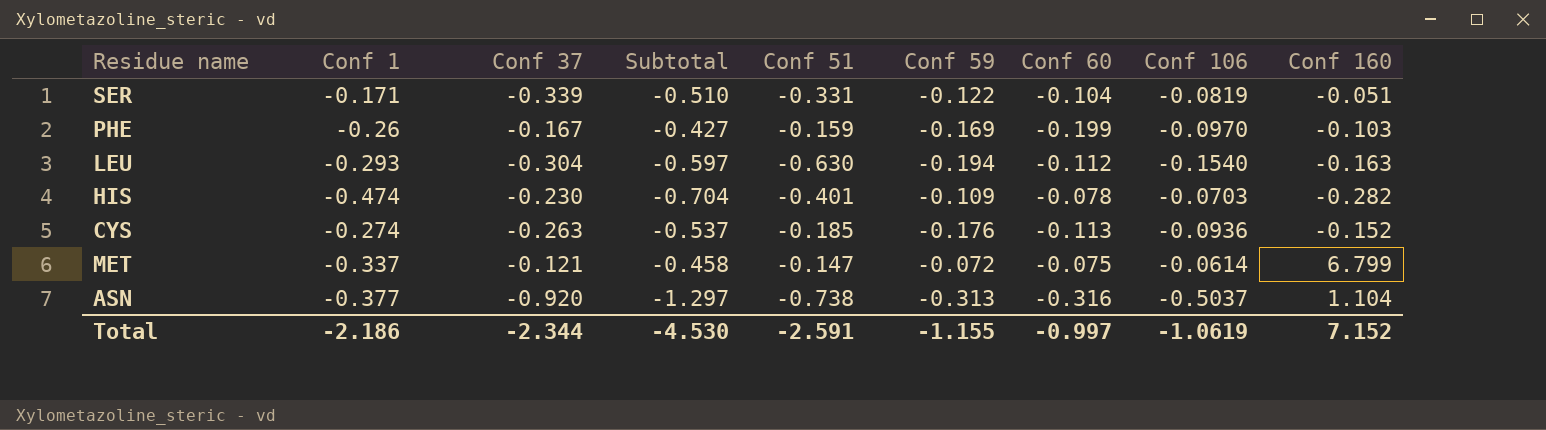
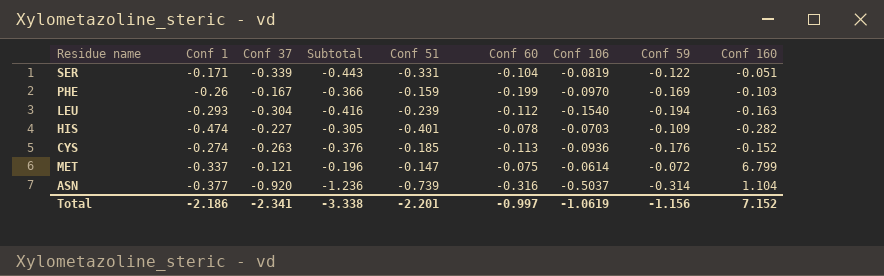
column Subtotal | formula: [Conf 1] + [Conf 37] -> [Conf 37] + [Conf 60]
column Conf 59 | position: 6 -> 8
LEU | Conf 51: -0.630 -> -0.239
HIS | Conf 37: -0.230 -> -0.227
ASN | Conf 51: -0.738 -> -0.739
ASN | Conf 59: -0.313 -> -0.314
Total | Conf 37: -2.344 -> -2.341
Total | Subtotal: -4.530 -> -3.338
Total | Conf 51: -2.591 -> -2.201
Total | Conf 59: -1.155 -> -1.156

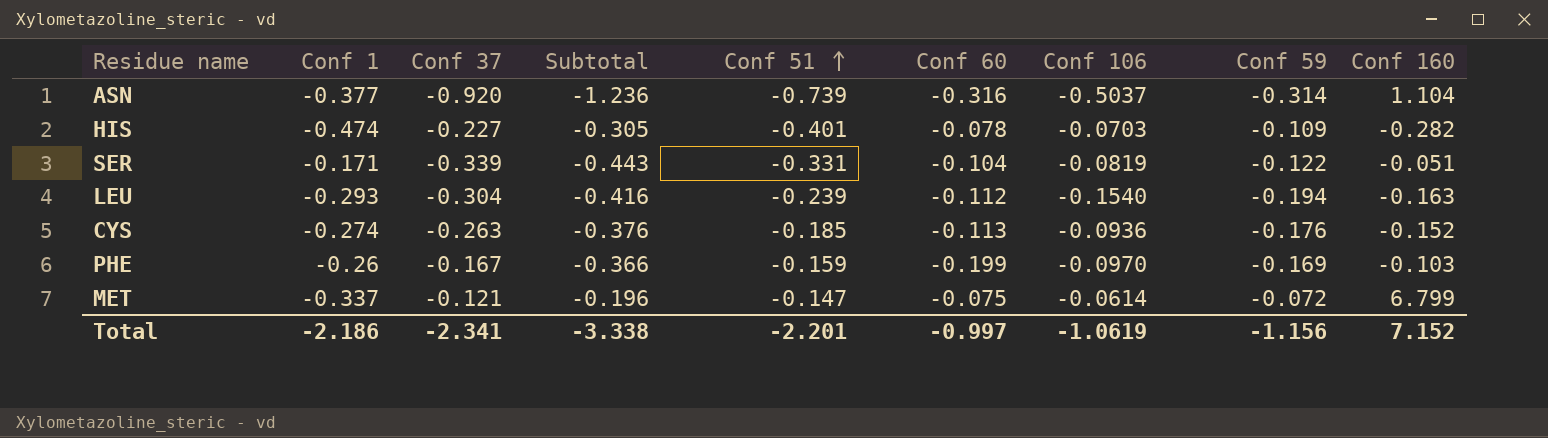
row order: none -> Conf 51 ascending

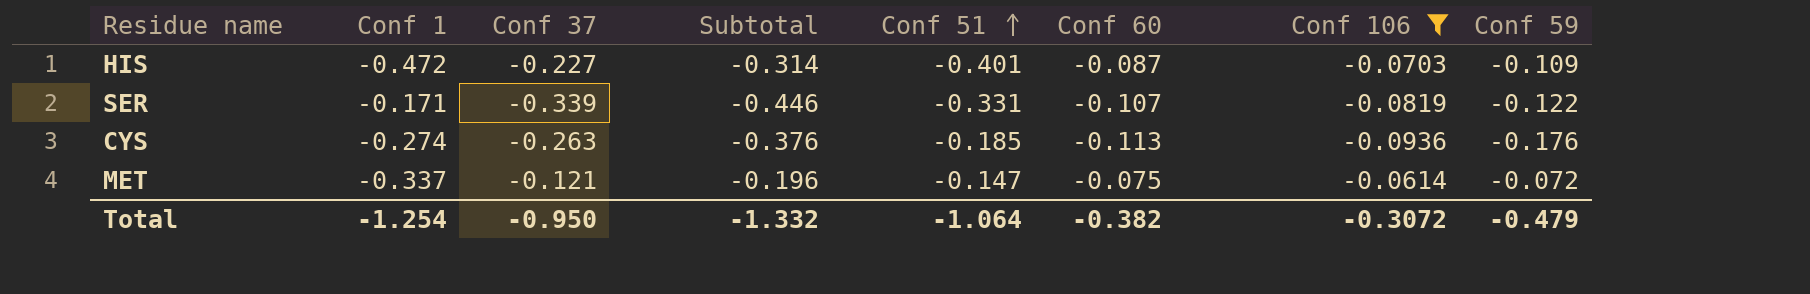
filter: none -> Conf 106 >= -0.0936
column Conf 160 | position: 9 -> none
HIS | Conf 1: -0.474 -> -0.472
HIS | Subtotal: -0.305 -> -0.314
HIS | Conf 60: -0.078 -> -0.087
SER | Subtotal: -0.443 -> -0.446
SER | Conf 60: -0.104 -> -0.107
Total | Conf 1: -2.186 -> -1.254
Total | Conf 37: -2.341 -> -0.950
Total | Subtotal: -3.338 -> -1.332
Total | Conf 51: -2.201 -> -1.064
Total | Conf 60: -0.997 -> -0.382
Total | Conf 106: -1.0619 -> -0.3072
Total | Conf 59: -1.156 -> -0.479

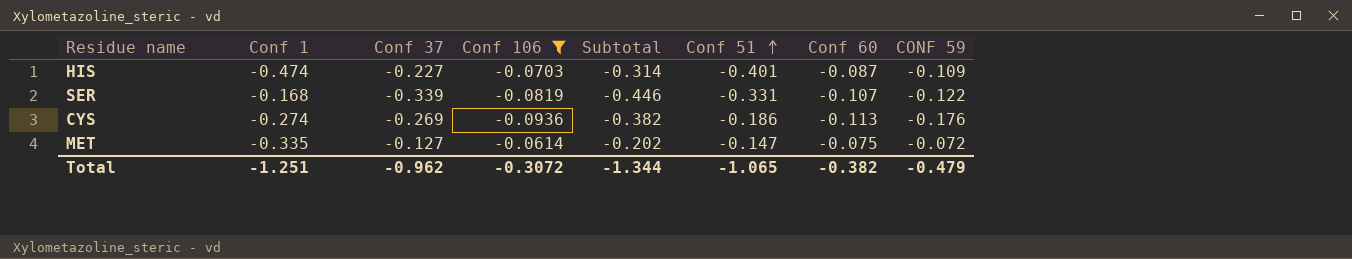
column Conf 106 | position: 7 -> 4
column name: Conf 59 -> CONF 59
HIS | Conf 1: -0.472 -> -0.474
SER | Conf 1: -0.171 -> -0.168
CYS | Conf 37: -0.263 -> -0.269
CYS | Subtotal: -0.376 -> -0.382
CYS | Conf 51: -0.185 -> -0.186
MET | Conf 1: -0.337 -> -0.335
MET | Conf 37: -0.121 -> -0.127
MET | Subtotal: -0.196 -> -0.202
Total | Conf 1: -1.254 -> -1.251
Total | Conf 37: -0.950 -> -0.962
Total | Subtotal: -1.332 -> -1.344
Total | Conf 51: -1.064 -> -1.065

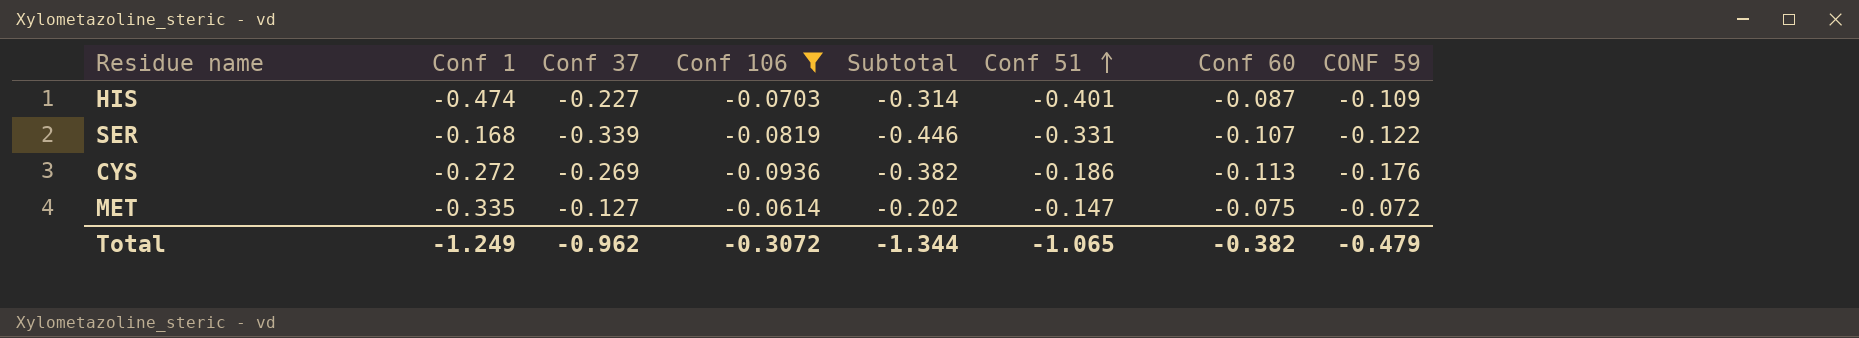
CYS | Conf 1: -0.274 -> -0.272
Total | Conf 1: -1.251 -> -1.249

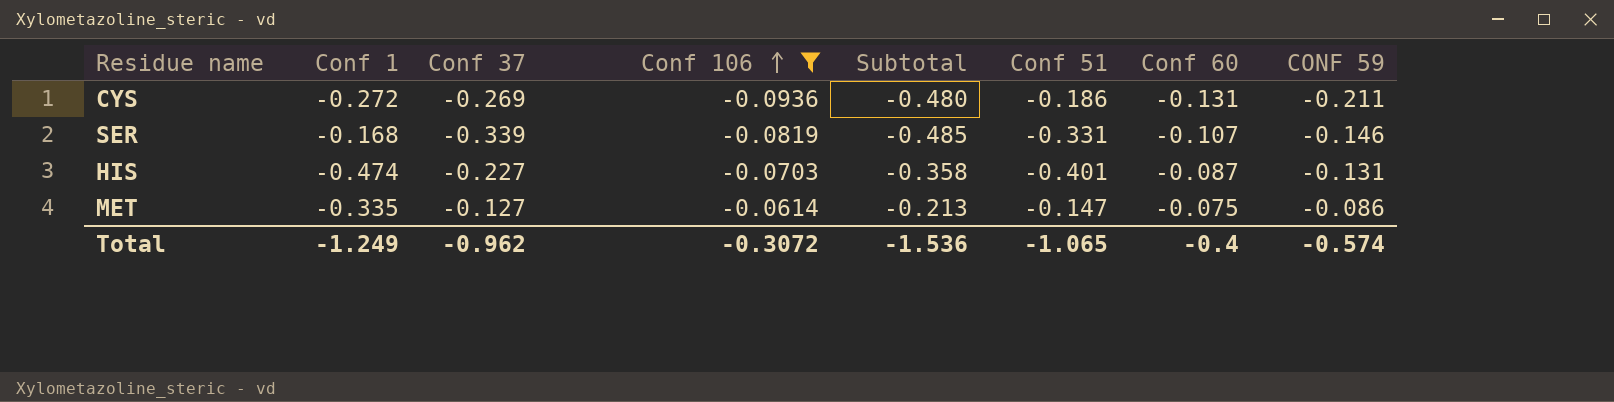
row order: Conf 51 ascending -> Conf 106 ascending
column Subtotal | formula: [Conf 37] + [Conf 60] -> [Conf 37] + [CONF 59]
CYS | Conf 60: -0.113 -> -0.131
CYS | CONF 59: -0.176 -> -0.211
SER | CONF 59: -0.122 -> -0.146
HIS | CONF 59: -0.109 -> -0.131
MET | CONF 59: -0.072 -> -0.086
Total | Subtotal: -1.344 -> -1.536
Total | Conf 60: -0.382 -> -0.4
Total | CONF 59: -0.479 -> -0.574

